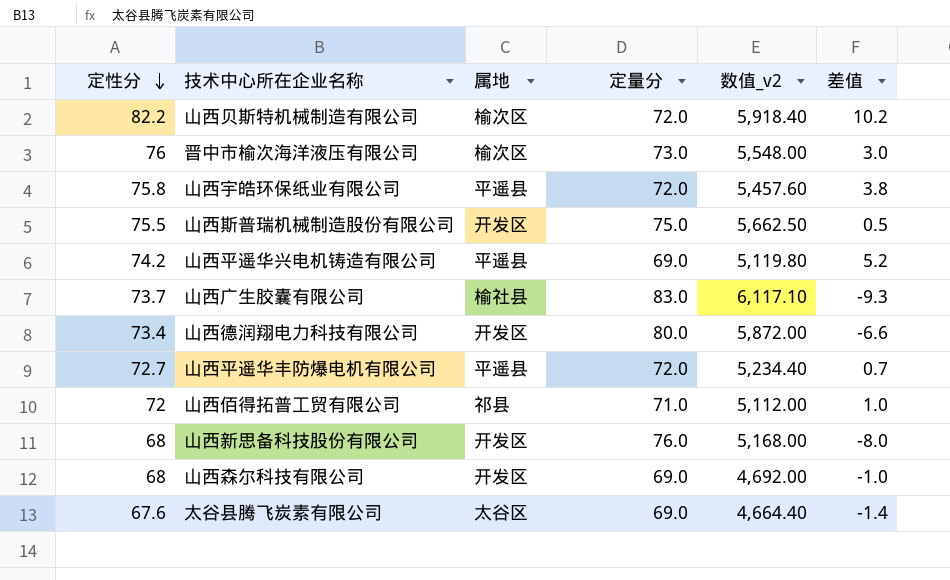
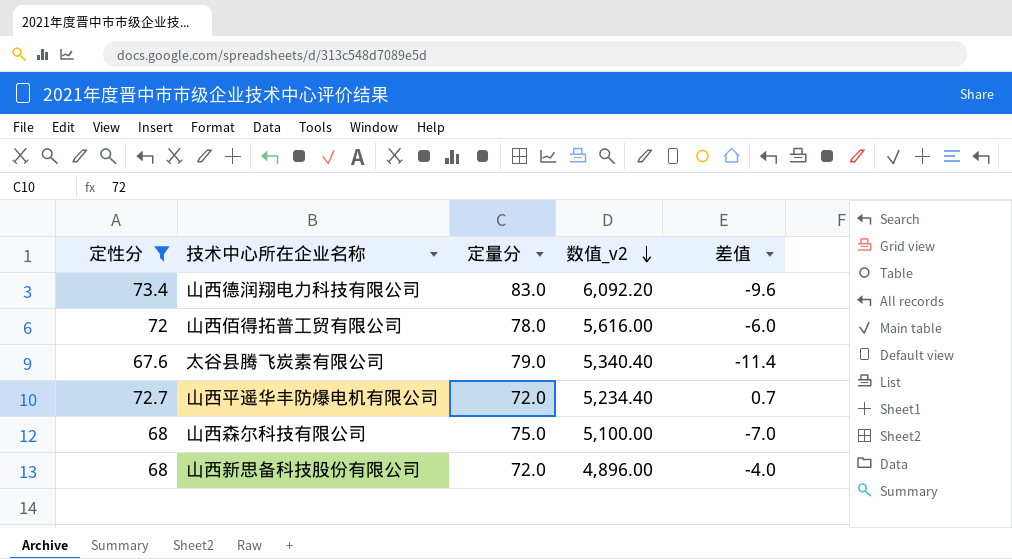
filter: none -> 定性分 <= 73.4
row order: 定性分 descending -> 数值_v2 descending
column 属地 | position: 3 -> none
山西德润翔电力科技有限公司 | 定量分: 80.0 -> 83.0
山西德润翔电力科技有限公司 | 数值_v2: 5,872.00 -> 6,092.20
山西德润翔电力科技有限公司 | 差值: -6.6 -> -9.6
山西佰得拓普工贸有限公司 | 定量分: 71.0 -> 78.0
山西佰得拓普工贸有限公司 | 数值_v2: 5,112.00 -> 5,616.00
山西佰得拓普工贸有限公司 | 差值: 1.0 -> -6.0
太谷县腾飞炭素有限公司 | 定量分: 69.0 -> 79.0
太谷县腾飞炭素有限公司 | 数值_v2: 4,664.40 -> 5,340.40
太谷县腾飞炭素有限公司 | 差值: -1.4 -> -11.4
山西森尔科技有限公司 | 定量分: 69.0 -> 75.0
山西森尔科技有限公司 | 数值_v2: 4,692.00 -> 5,100.00
山西森尔科技有限公司 | 差值: -1.0 -> -7.0
山西新思备科技股份有限公司 | 定量分: 76.0 -> 72.0
山西新思备科技股份有限公司 | 数值_v2: 5,168.00 -> 4,896.00
山西新思备科技股份有限公司 | 差值: -8.0 -> -4.0

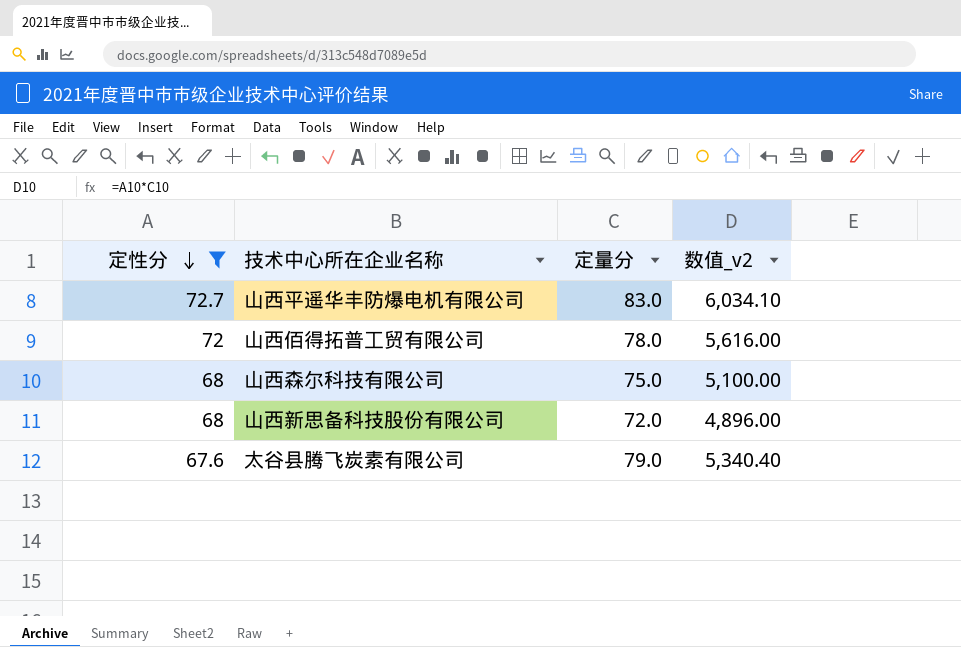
row order: 数值_v2 descending -> 定性分 descending
column 差值 | formula: [定性分] - [定量分] -> none
row 山西德润翔电力科技有限公司: 73.4 | 83.0 | 6,092.20 | -9.6 -> none
山西平遥华丰防爆电机有限公司 | 定量分: 72.0 -> 83.0
山西平遥华丰防爆电机有限公司 | 数值_v2: 5,234.40 -> 6,034.10

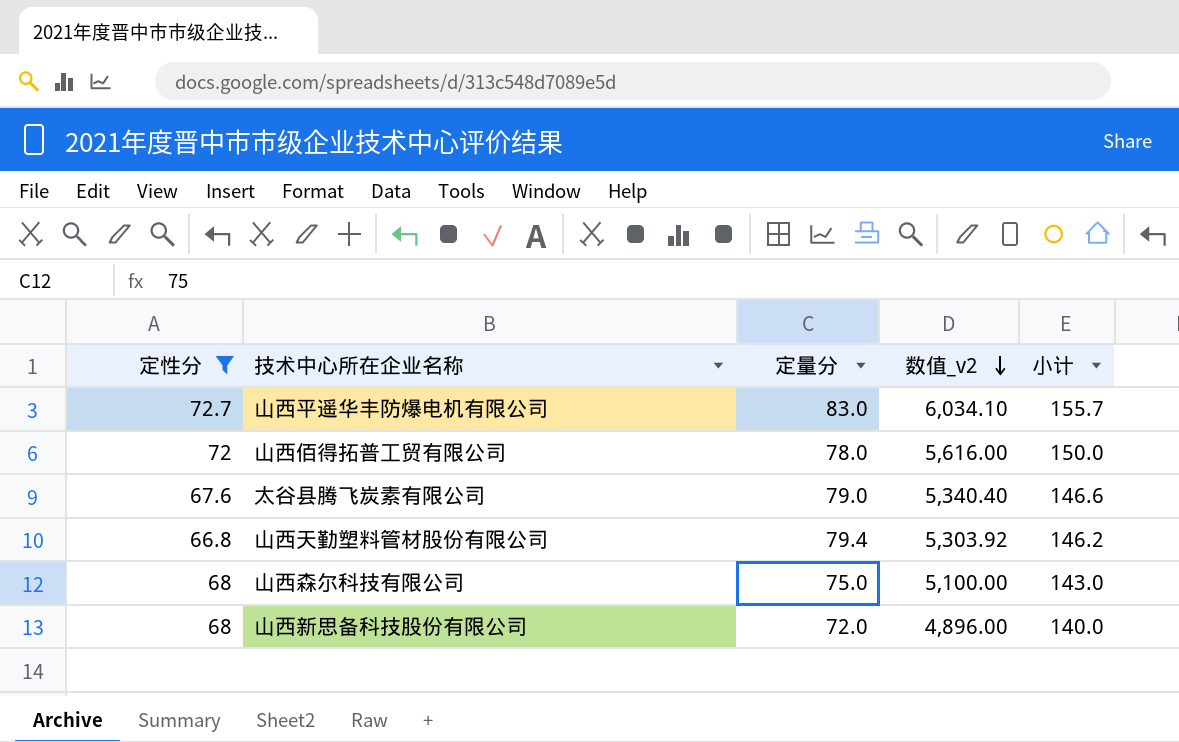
row order: 定性分 descending -> 数值_v2 descending
column 小计 | formula: none -> [定性分] + [定量分]
row 山西天勤塑料管材股份有限公司: none -> 66.8 | 79.4 | 5,303.92 | 146.2

